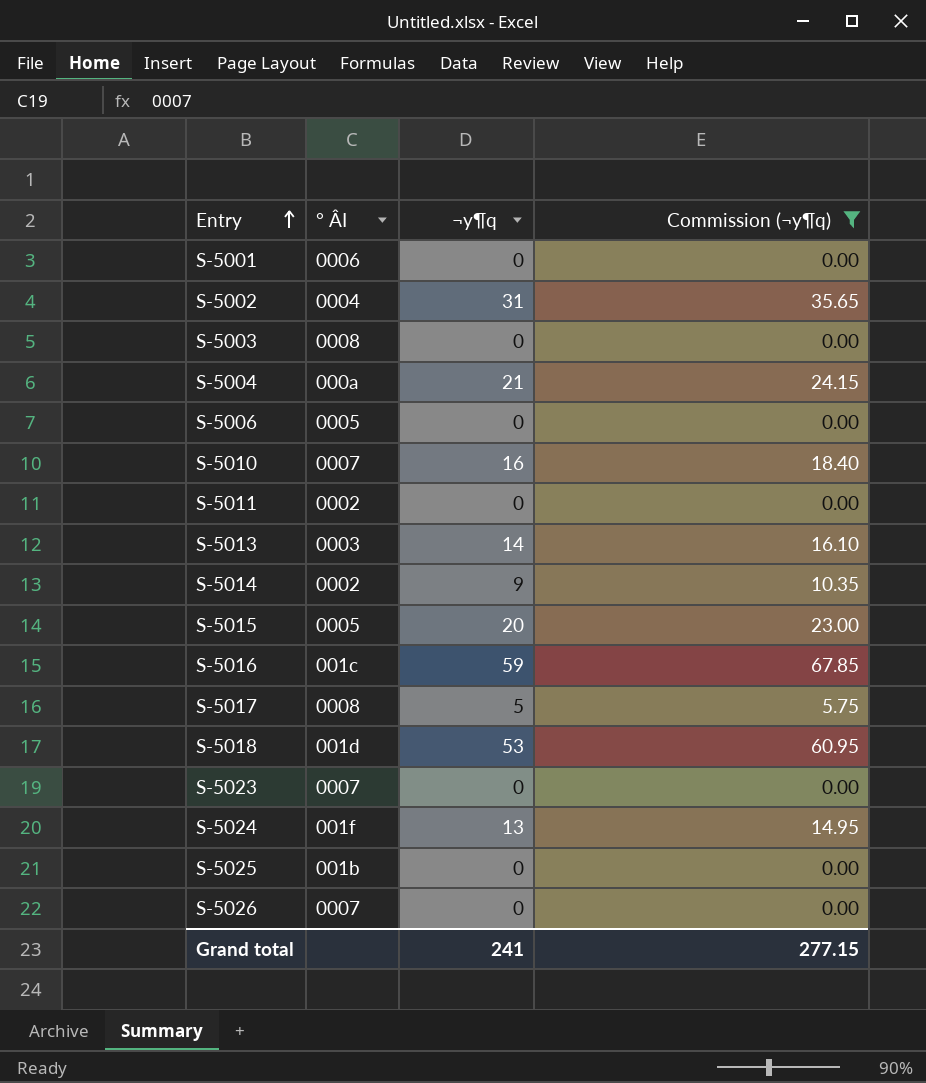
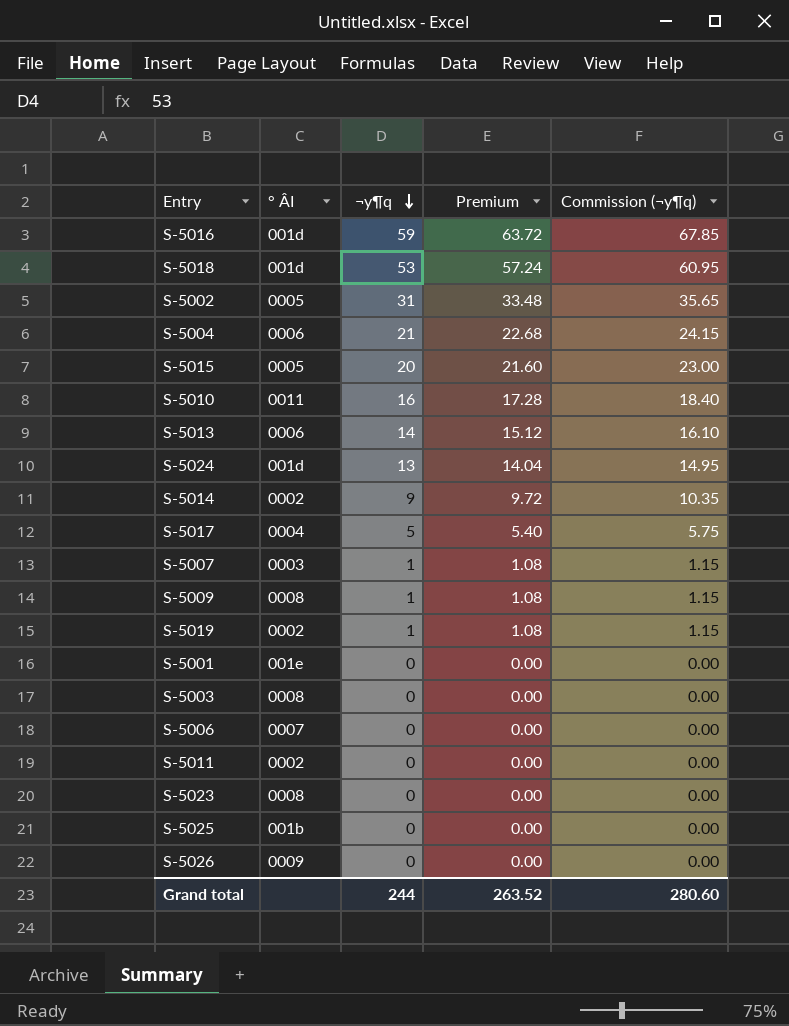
filter: Commission (¬y¶q) != 1.15 -> none
row order: Entry ascending -> ¬y¶q descending
column Premium | formula: none -> [¬y¶q] * 1.08
S-5016 | ° ÂI: 001c -> 001d
S-5002 | ° ÂI: 0004 -> 0005
S-5004 | ° ÂI: 000a -> 0006
S-5010 | ° ÂI: 0007 -> 0011
S-5013 | ° ÂI: 0003 -> 0006
S-5024 | ° ÂI: 001f -> 001d
S-5017 | ° ÂI: 0008 -> 0004
S-5001 | ° ÂI: 0006 -> 001e
S-5006 | ° ÂI: 0005 -> 0007
S-5023 | ° ÂI: 0007 -> 0008
S-5026 | ° ÂI: 0007 -> 0009
Grand total | ¬y¶q: 241 -> 244
Grand total | Commission (¬y¶q): 277.15 -> 280.60

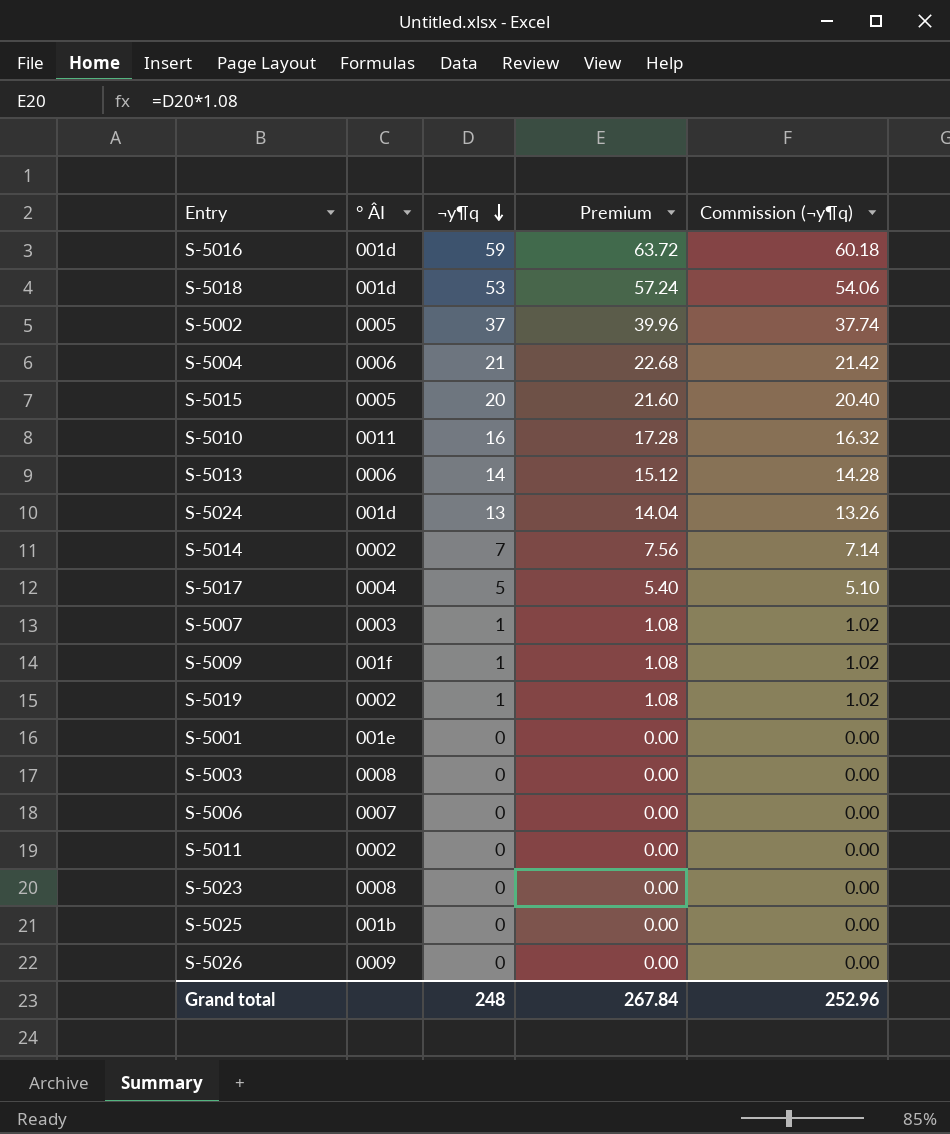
column Commission (¬y¶q) | formula: [¬y¶q] * 1.15 -> [¬y¶q] * 1.02
S-5002 | ¬y¶q: 31 -> 37
S-5002 | Premium: 33.48 -> 39.96
S-5014 | ¬y¶q: 9 -> 7
S-5014 | Premium: 9.72 -> 7.56
S-5009 | ° ÂI: 0008 -> 001f
Grand total | ¬y¶q: 244 -> 248
Grand total | Premium: 263.52 -> 267.84
Grand total | Commission (¬y¶q): 280.60 -> 252.96

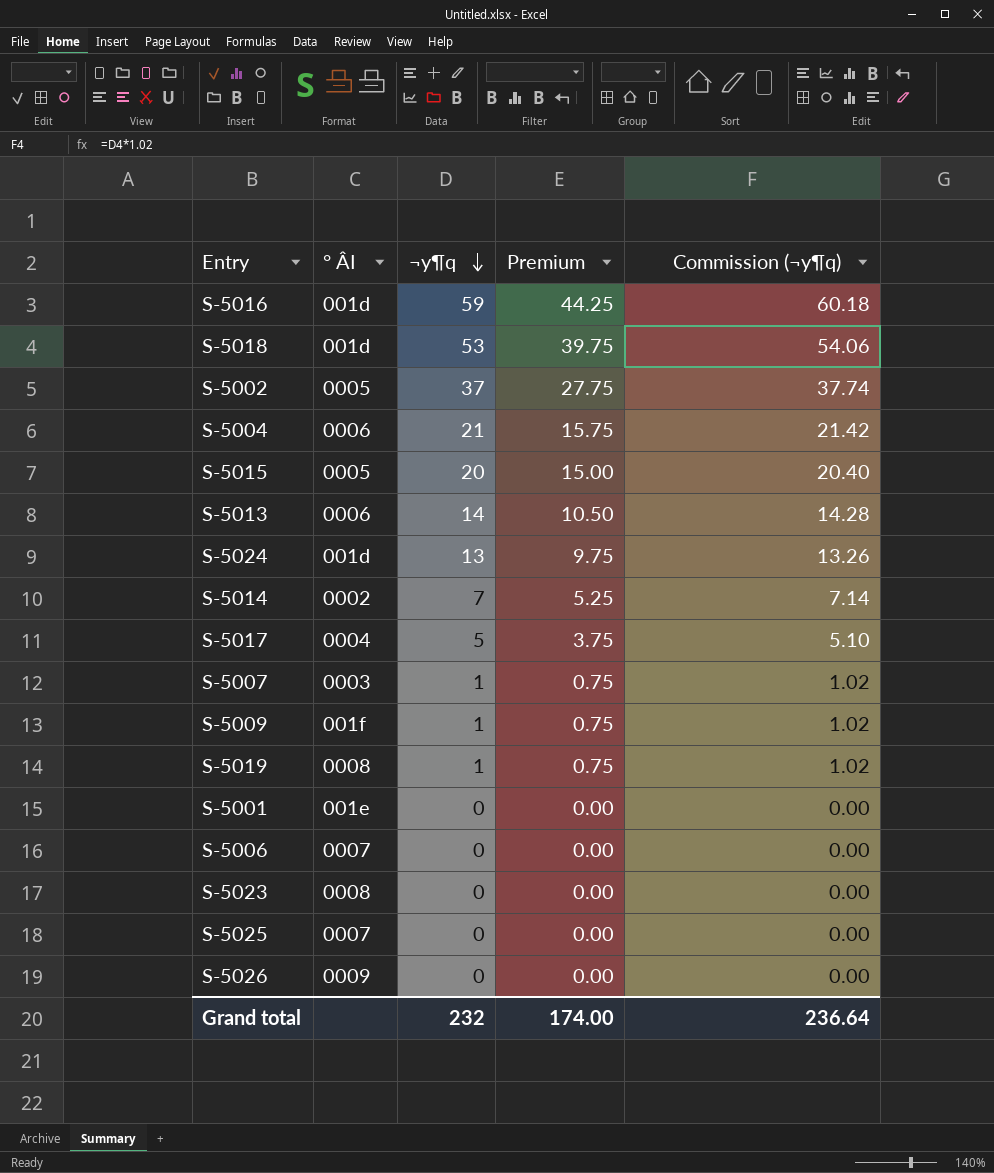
column Premium | formula: [¬y¶q] * 1.08 -> [¬y¶q] * 0.75
row S-5010: 0011 | 16 | 17.28 | 16.32 -> none
row S-5003: 0008 | 0 | 0.00 | 0.00 -> none
row S-5011: 0002 | 0 | 0.00 | 0.00 -> none
S-5019 | ° ÂI: 0002 -> 0008
S-5025 | ° ÂI: 001b -> 0007
Grand total | ¬y¶q: 248 -> 232
Grand total | Premium: 267.84 -> 174.00
Grand total | Commission (¬y¶q): 252.96 -> 236.64

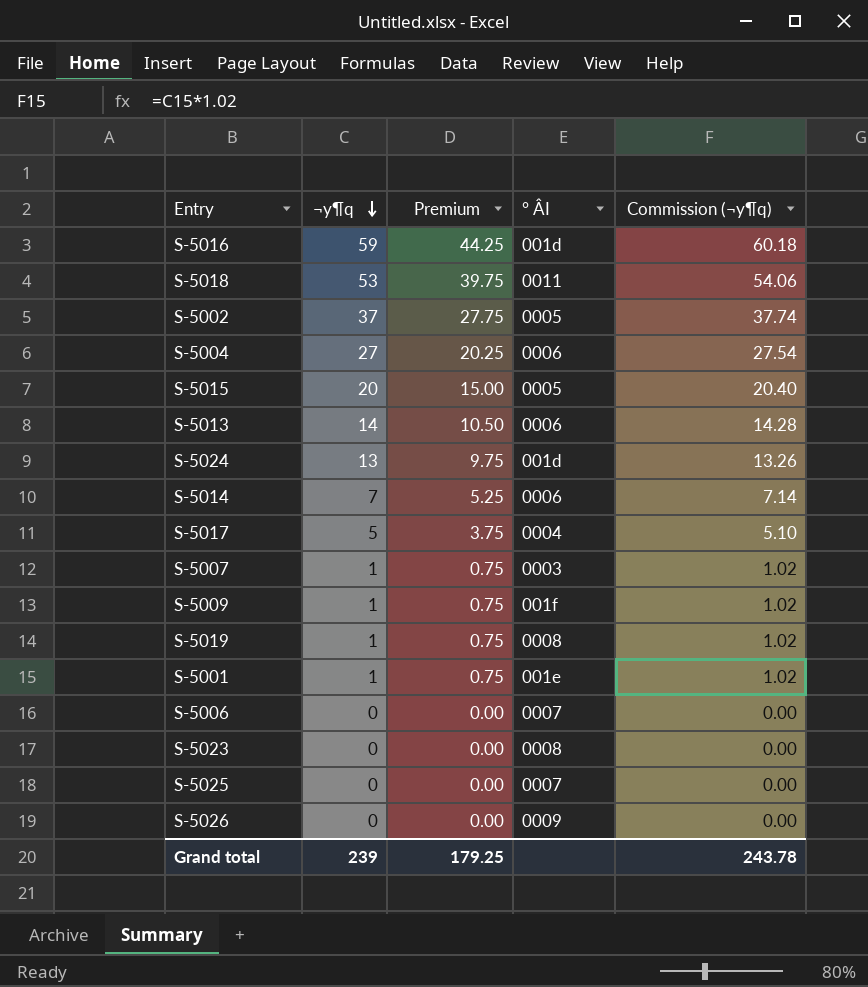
column ° ÂI | position: 2 -> 4
S-5018 | ° ÂI: 001d -> 0011
S-5004 | ¬y¶q: 21 -> 27
S-5004 | Premium: 15.75 -> 20.25
S-5004 | Commission (¬y¶q): 21.42 -> 27.54
S-5014 | ° ÂI: 0002 -> 0006
S-5001 | ¬y¶q: 0 -> 1
S-5001 | Premium: 0.00 -> 0.75
S-5001 | Commission (¬y¶q): 0.00 -> 1.02
Grand total | ¬y¶q: 232 -> 239
Grand total | Premium: 174.00 -> 179.25
Grand total | Commission (¬y¶q): 236.64 -> 243.78

